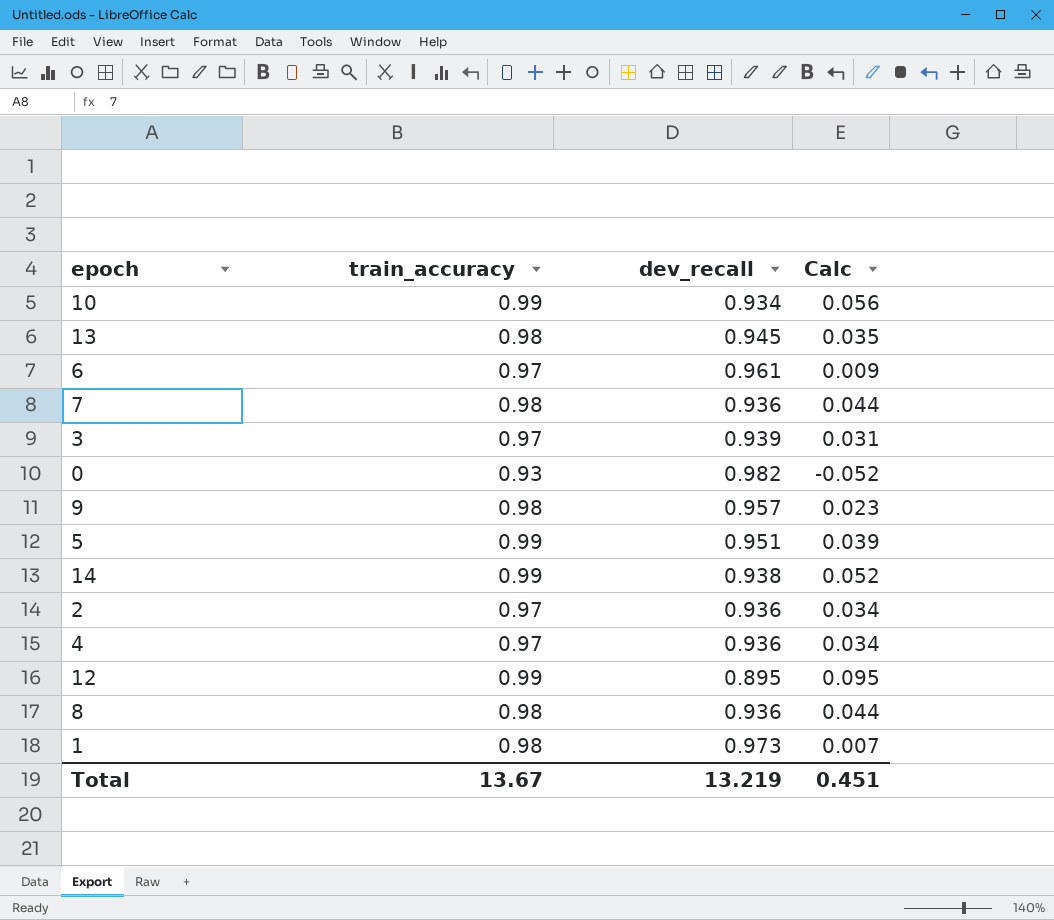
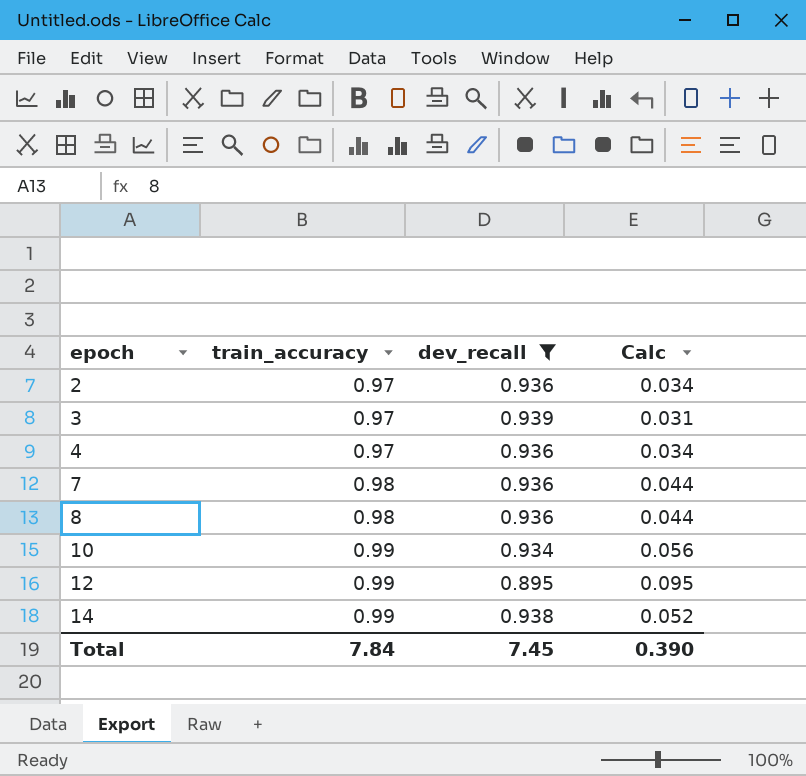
filter: none -> dev_recall <= 0.939
row order: none -> epoch ascending
Total | train_accuracy: 13.67 -> 7.84
Total | dev_recall: 13.219 -> 7.45
Total | Calc: 0.451 -> 0.390

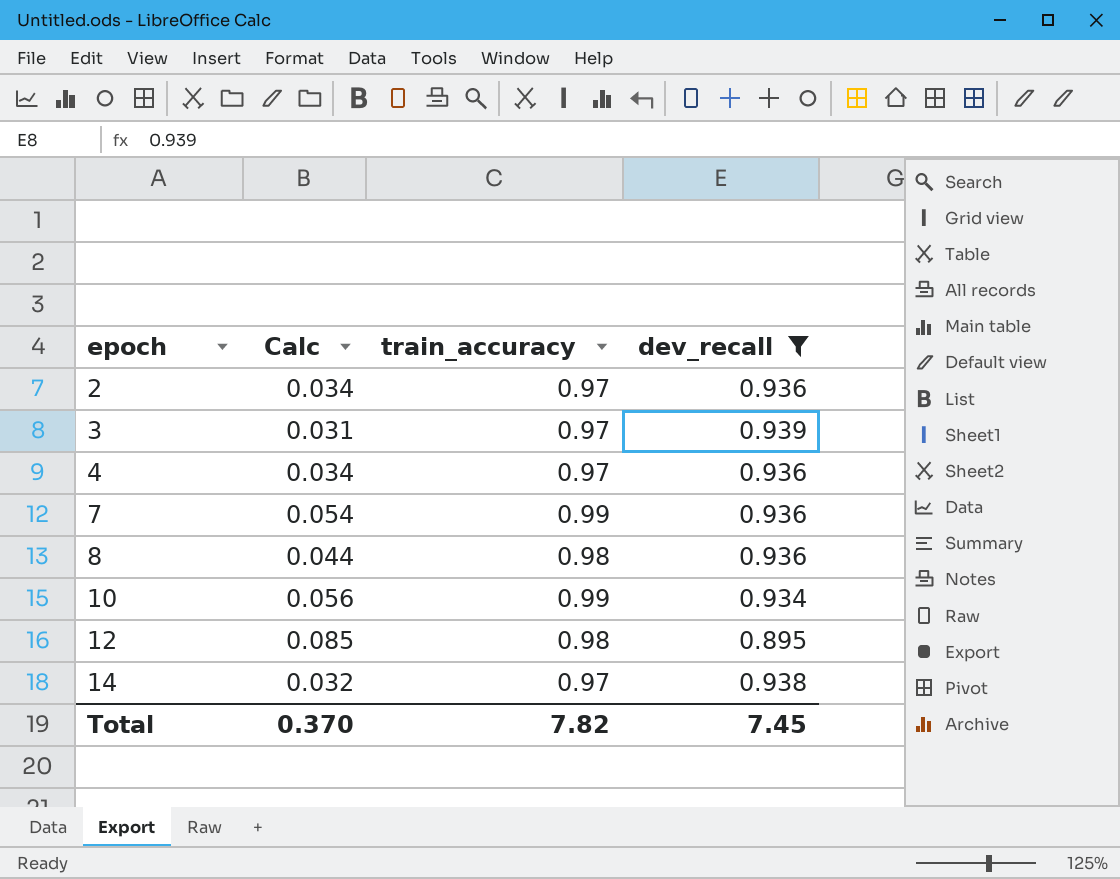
column Calc | position: 4 -> 2
7 | Calc: 0.044 -> 0.054
7 | train_accuracy: 0.98 -> 0.99
12 | Calc: 0.095 -> 0.085
12 | train_accuracy: 0.99 -> 0.98
14 | Calc: 0.052 -> 0.032
14 | train_accuracy: 0.99 -> 0.97
Total | Calc: 0.390 -> 0.370
Total | train_accuracy: 7.84 -> 7.82

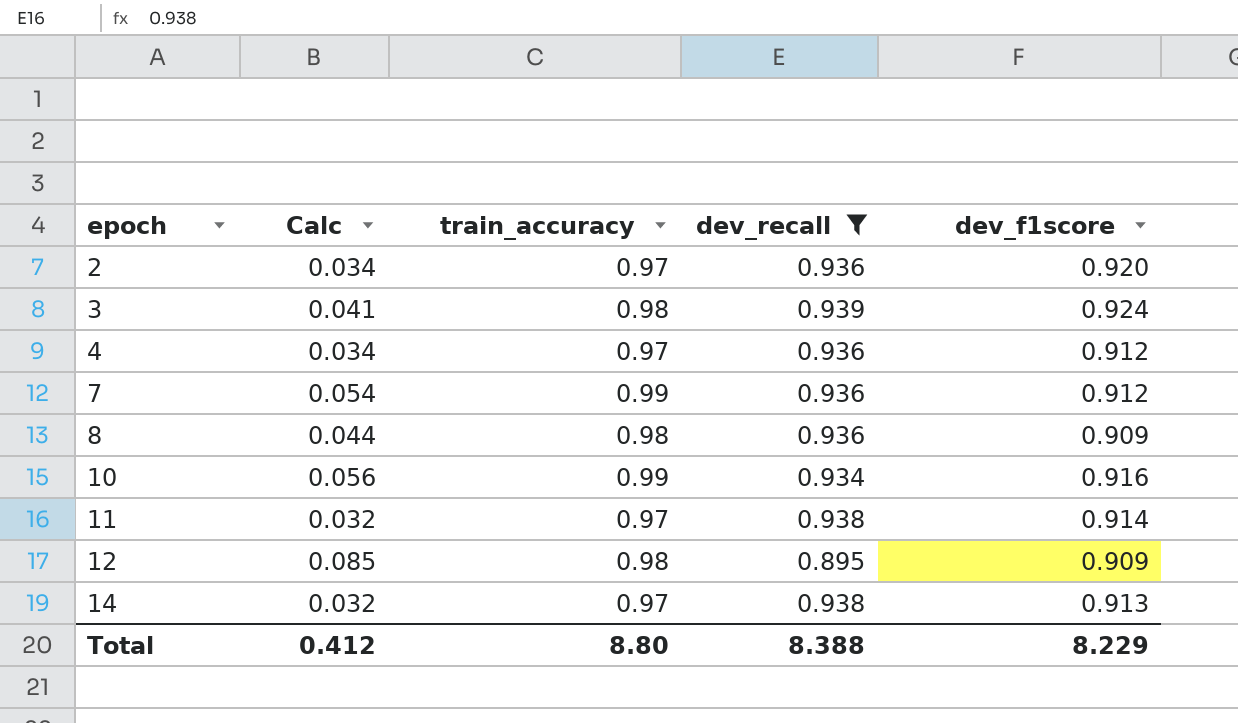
column dev_f1score | position: none -> 5
3 | Calc: 0.031 -> 0.041
3 | train_accuracy: 0.97 -> 0.98
row 11: none -> 0.032 | 0.97 | 0.938 | 0.914
Total | Calc: 0.370 -> 0.412
Total | train_accuracy: 7.82 -> 8.80
Total | dev_recall: 7.45 -> 8.388

